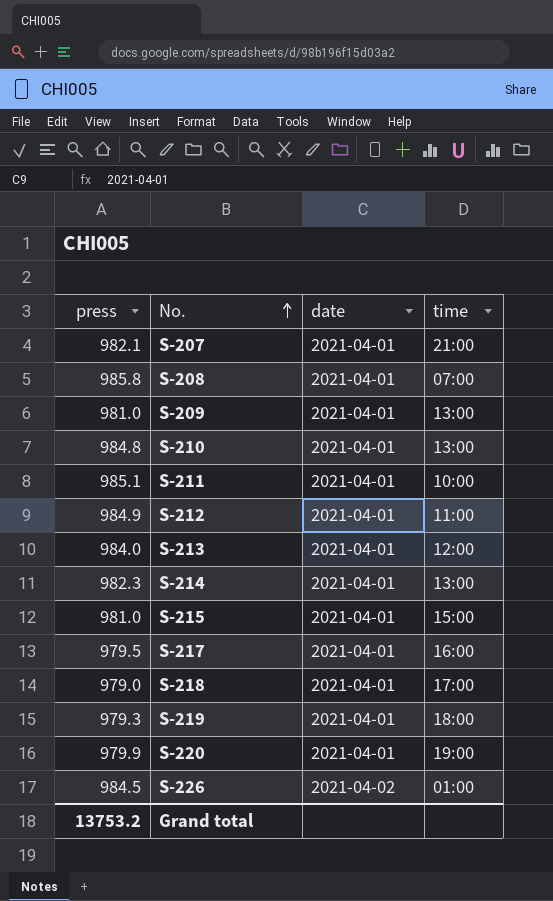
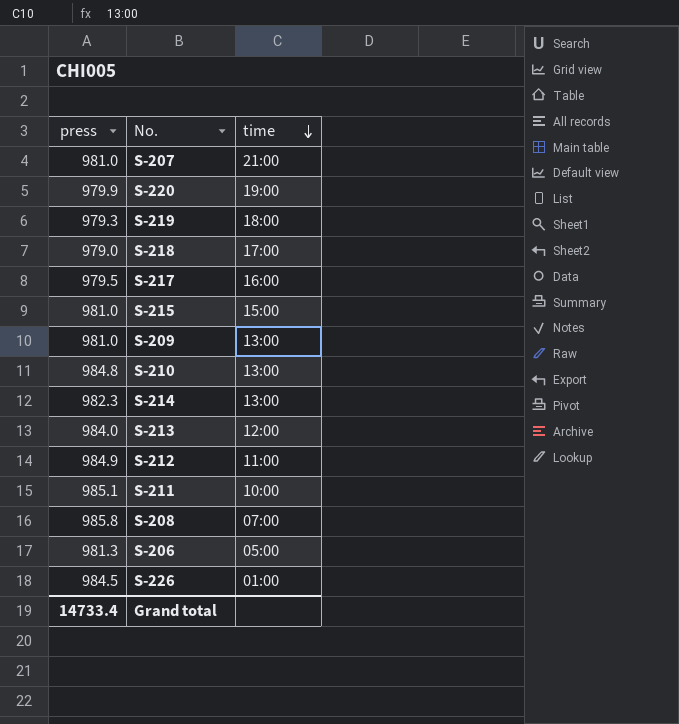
row order: No. ascending -> time descending
column date | position: 3 -> none
S-207 | press: 982.1 -> 981.0
row S-206: none -> 981.3 | 05:00
Grand total | press: 13753.2 -> 14733.4

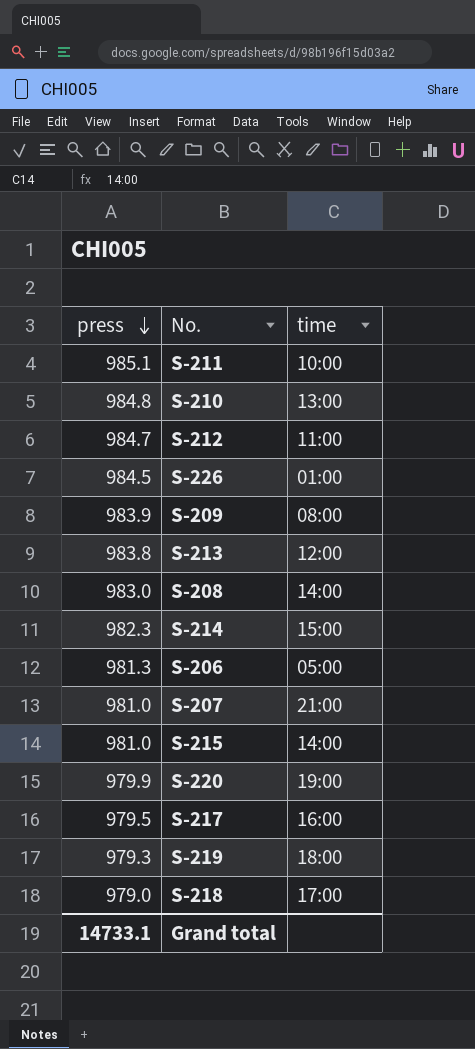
row order: time descending -> press descending
S-212 | press: 984.9 -> 984.7
S-209 | press: 981.0 -> 983.9
S-209 | time: 13:00 -> 08:00
S-213 | press: 984.0 -> 983.8
S-208 | press: 985.8 -> 983.0
S-208 | time: 07:00 -> 14:00
S-214 | time: 13:00 -> 15:00
S-215 | time: 15:00 -> 14:00
Grand total | press: 14733.4 -> 14733.1

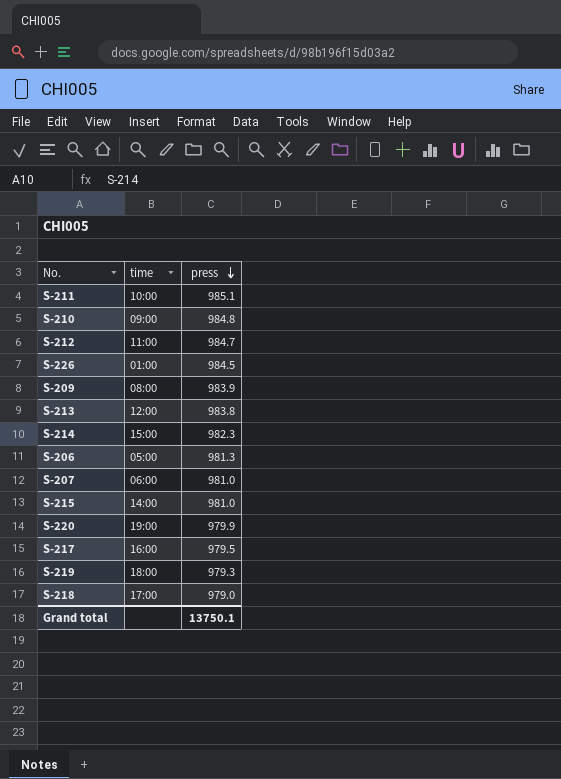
column press | position: 1 -> 3
row S-208: 983.0 | 14:00 -> none
S-210 | time: 13:00 -> 09:00
S-207 | time: 21:00 -> 06:00
Grand total | press: 14733.1 -> 13750.1

